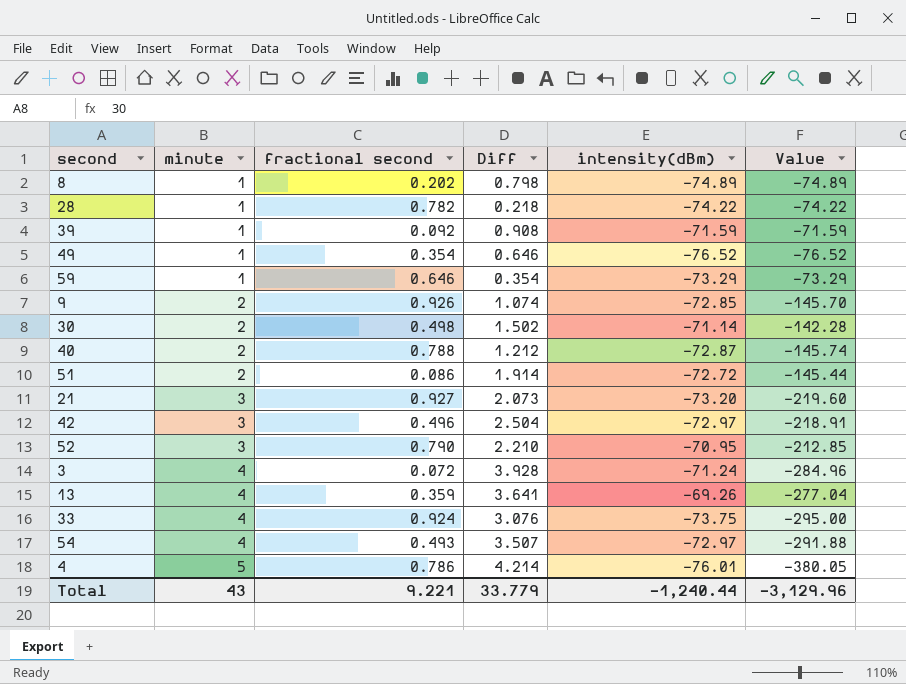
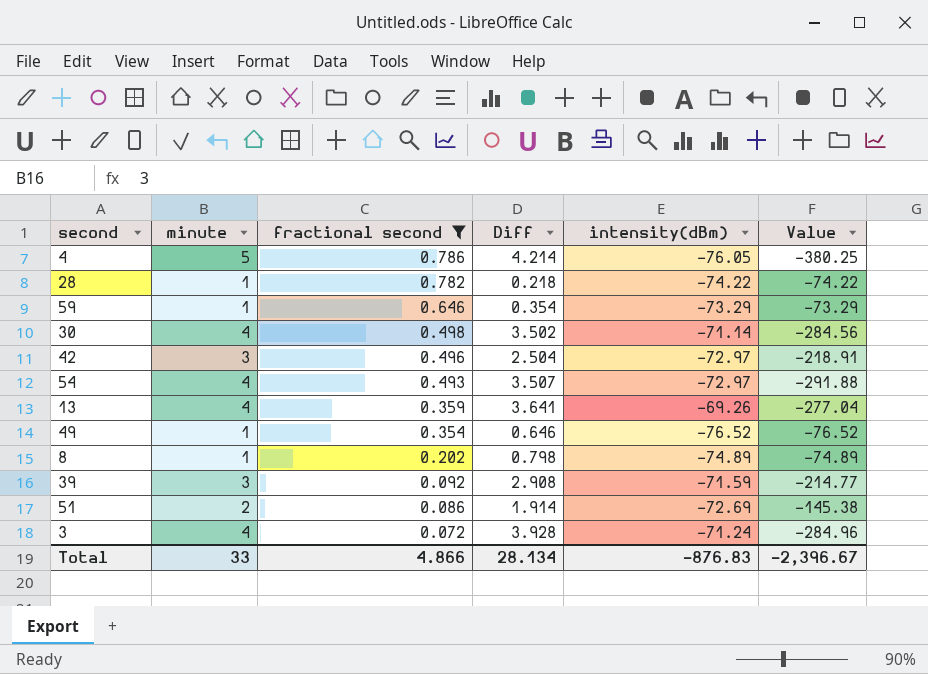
filter: none -> fractional second <= 0.786
row order: minute ascending -> fractional second descending
4 | intensity(dBm): -76.01 -> -76.05
4 | Value: -380.05 -> -380.25
30 | minute: 2 -> 4
30 | Diff: 1.502 -> 3.502
30 | Value: -142.28 -> -284.56
39 | minute: 1 -> 3
39 | Diff: 0.908 -> 2.908
39 | Value: -71.59 -> -214.77
51 | intensity(dBm): -72.72 -> -72.69
51 | Value: -145.44 -> -145.38
Total | minute: 43 -> 33
Total | fractional second: 9.221 -> 4.866
Total | Diff: 33.779 -> 28.134
Total | intensity(dBm): -1,240.44 -> -876.83
Total | Value: -3,129.96 -> -2,396.67

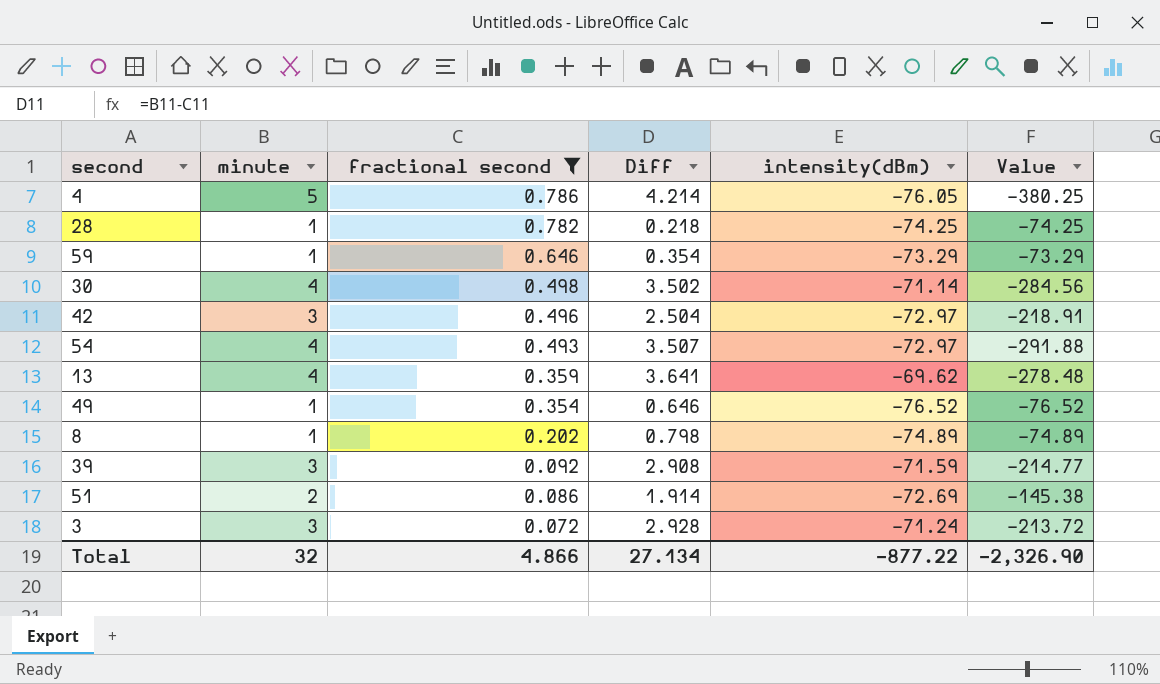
28 | intensity(dBm): -74.22 -> -74.25
28 | Value: -74.22 -> -74.25
13 | intensity(dBm): -69.26 -> -69.62
13 | Value: -277.04 -> -278.48
3 | minute: 4 -> 3
3 | Diff: 3.928 -> 2.928
3 | Value: -284.96 -> -213.72
Total | minute: 33 -> 32
Total | Diff: 28.134 -> 27.134
Total | intensity(dBm): -876.83 -> -877.22
Total | Value: -2,396.67 -> -2,326.90

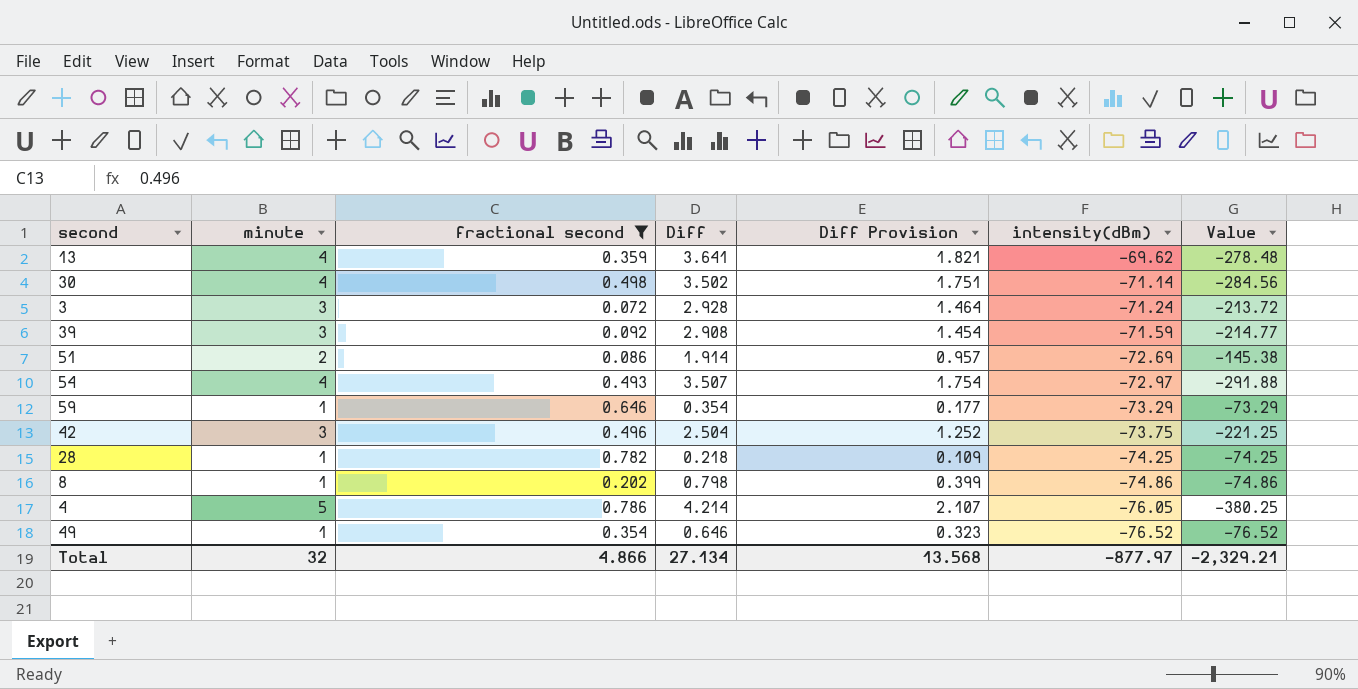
row order: fractional second descending -> intensity(dBm) descending
column Diff Provision | formula: none -> [Diff] * 0.5
42 | intensity(dBm): -72.97 -> -73.75
42 | Value: -218.91 -> -221.25
8 | intensity(dBm): -74.89 -> -74.86
8 | Value: -74.89 -> -74.86
Total | intensity(dBm): -877.22 -> -877.97
Total | Value: -2,326.90 -> -2,329.21

